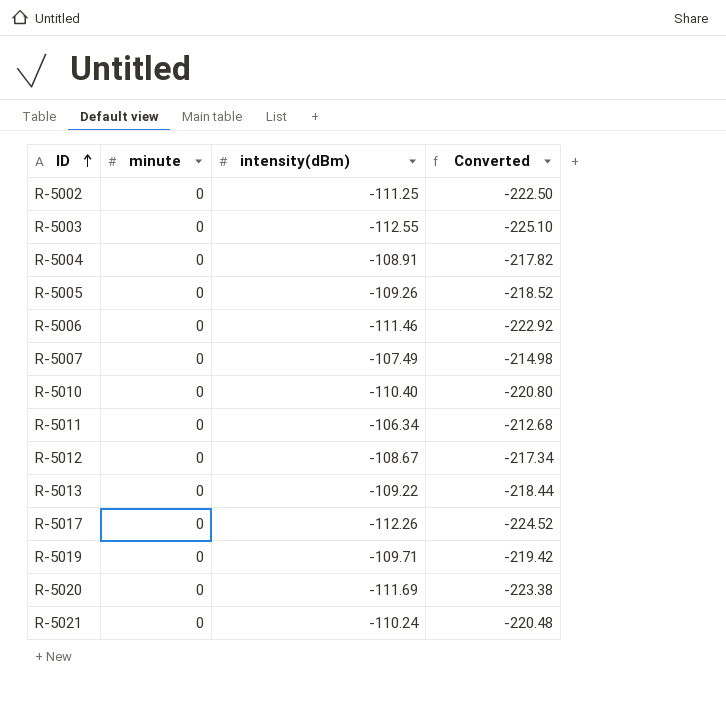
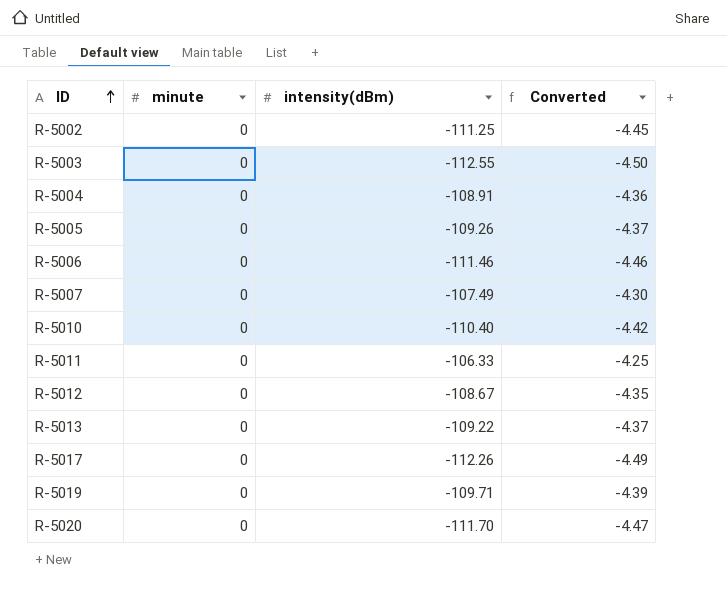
column Converted | formula: [intensity(dBm)] * 2 -> [intensity(dBm)] * 0.04
row R-5021: 0 | -110.24 | -220.48 -> none
R-5011 | intensity(dBm): -106.34 -> -106.33
R-5020 | intensity(dBm): -111.69 -> -111.70

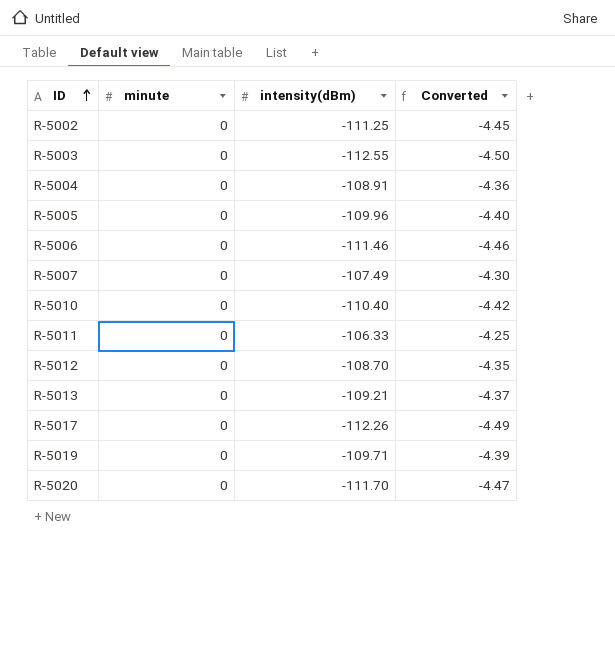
R-5005 | intensity(dBm): -109.26 -> -109.96
R-5005 | Converted: -4.37 -> -4.40
R-5012 | intensity(dBm): -108.67 -> -108.70
R-5013 | intensity(dBm): -109.22 -> -109.21

